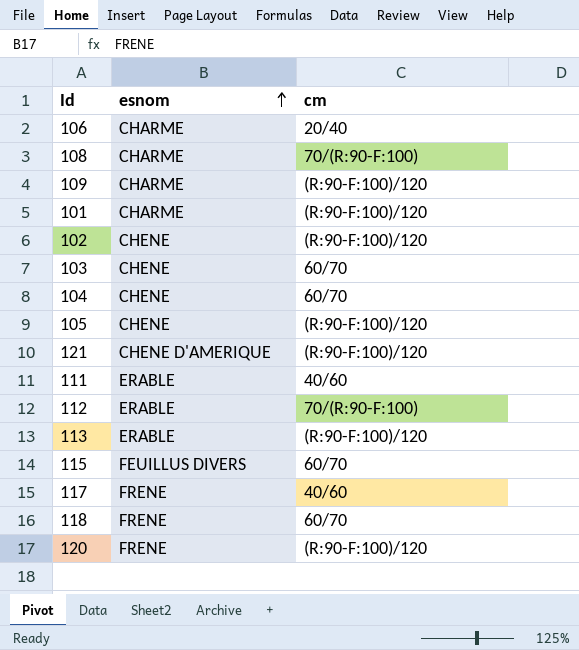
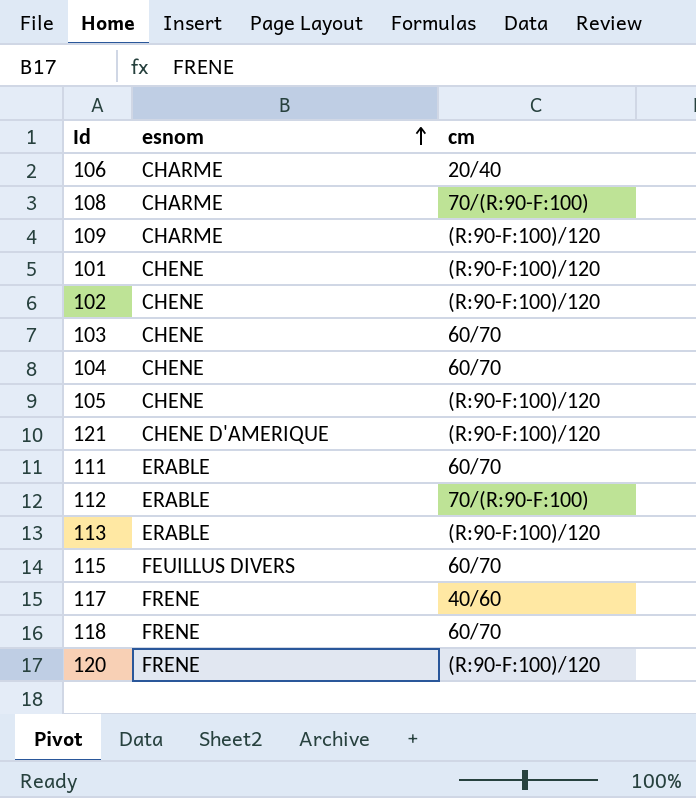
101 | esnom: CHARME -> CHENE
111 | cm: 40/60 -> 60/70

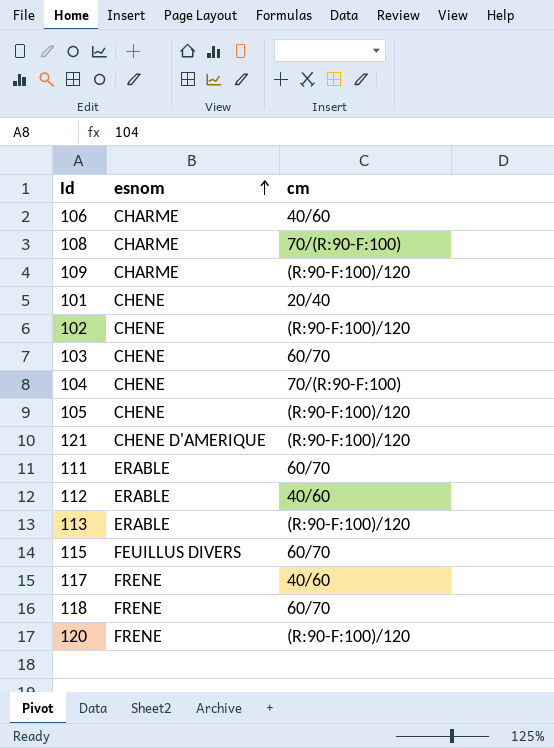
106 | cm: 20/40 -> 40/60
101 | cm: (R:90-F:100)/120 -> 20/40
104 | cm: 60/70 -> 70/(R:90-F:100)
112 | cm: 70/(R:90-F:100) -> 40/60

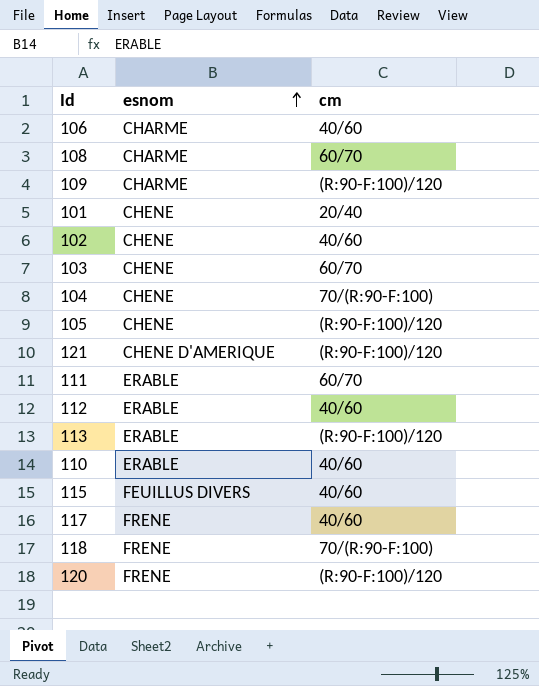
108 | cm: 70/(R:90-F:100) -> 60/70
102 | cm: (R:90-F:100)/120 -> 40/60
row 110: none -> ERABLE | 40/60
115 | cm: 60/70 -> 40/60
118 | cm: 60/70 -> 70/(R:90-F:100)

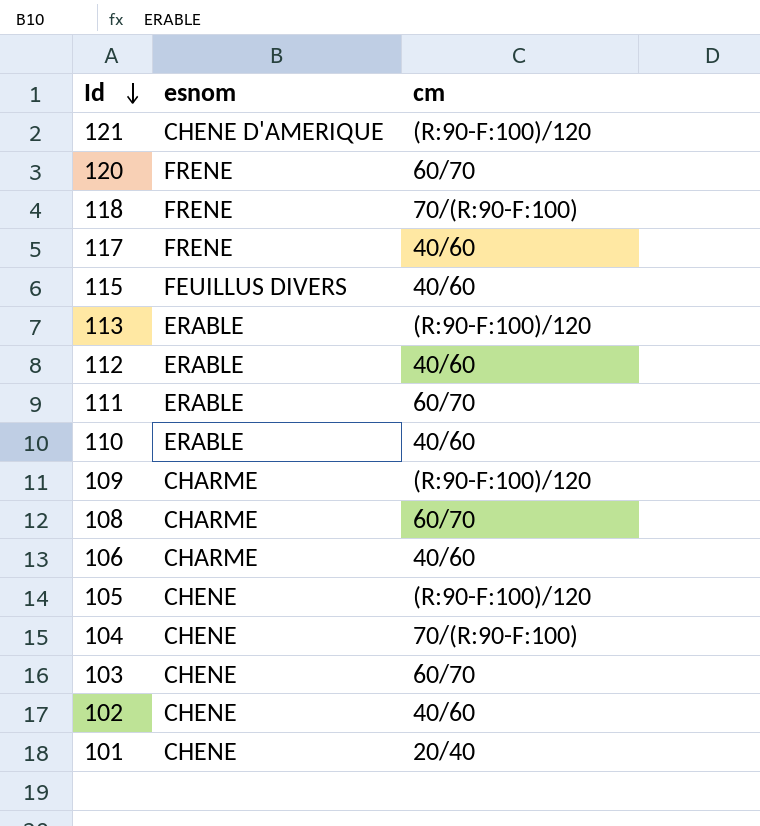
row order: esnom ascending -> Id descending
120 | cm: (R:90-F:100)/120 -> 60/70

